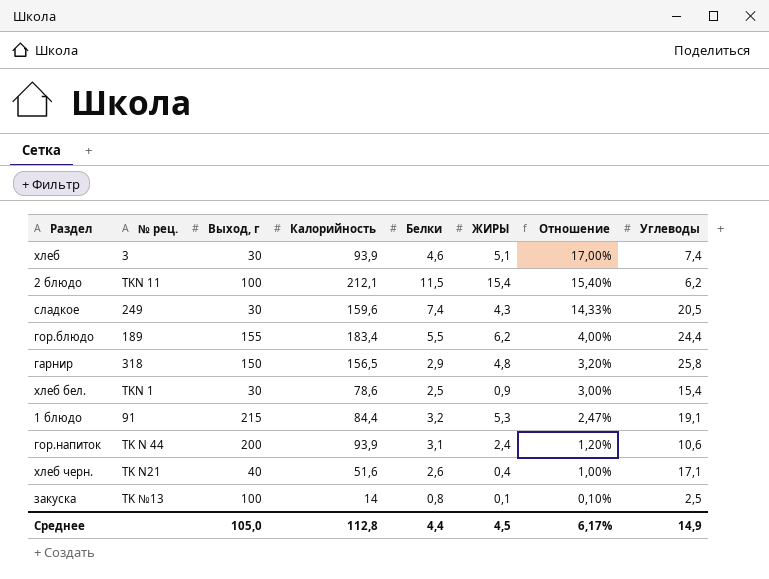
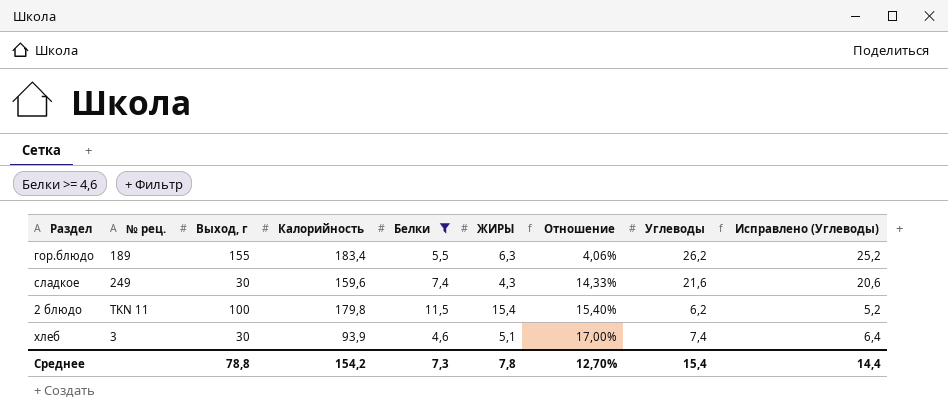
filter: none -> Белки >= 4,6
row order: Отношение descending -> Отношение ascending
column Исправлено (Углеводы) | formula: none -> [Углеводы] - 1
гор.блюдо | ЖИРЫ: 6,2 -> 6,3
гор.блюдо | Отношение: 4,00% -> 4,06%
гор.блюдо | Углеводы: 24,4 -> 26,2
сладкое | Углеводы: 20,5 -> 21,6
2 блюдо | Калорийность: 212,1 -> 179,8
Среднее | Выход, г: 105,0 -> 78,8
Среднее | Калорийность: 112,8 -> 154,2
Среднее | Белки: 4,4 -> 7,3
Среднее | ЖИРЫ: 4,5 -> 7,8
Среднее | Отношение: 6,17% -> 12,70%
Среднее | Углеводы: 14,9 -> 15,4

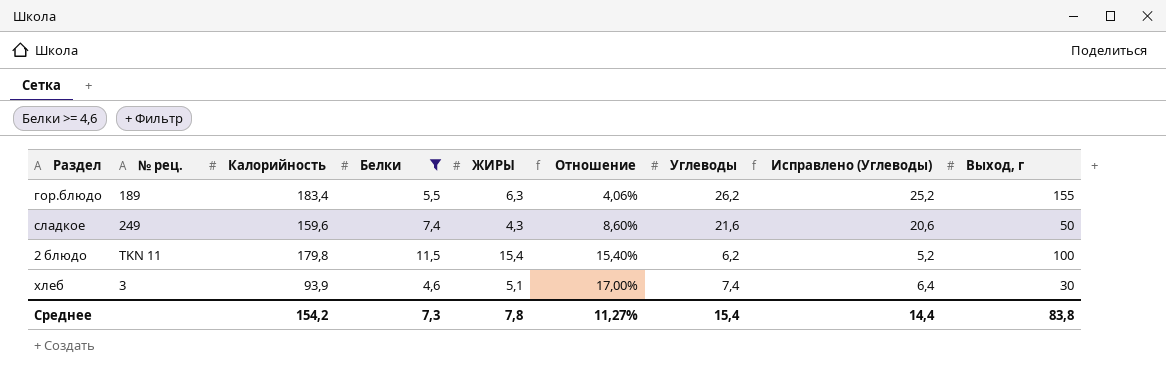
column Выход, г | position: 3 -> 9
сладкое | Отношение: 14,33% -> 8,60%
сладкое | Выход, г: 30 -> 50
Среднее | Отношение: 12,70% -> 11,27%
Среднее | Выход, г: 78,8 -> 83,8

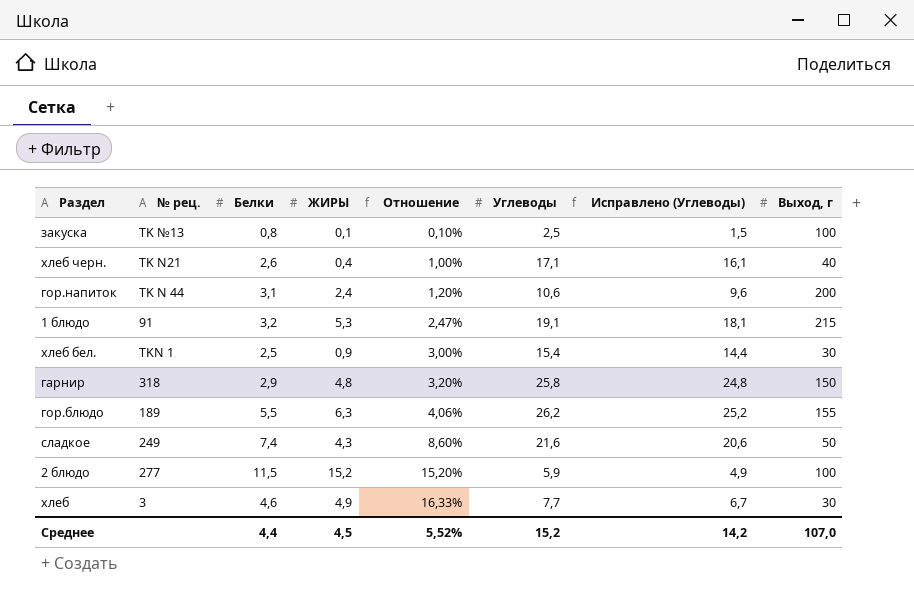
filter: Белки >= 4,6 -> none
column Калорийность | position: 3 -> none
2 блюдо | № рец.: TKN 11 -> 277
2 блюдо | ЖИРЫ: 15,4 -> 15,2
2 блюдо | Отношение: 15,40% -> 15,20%
2 блюдо | Углеводы: 6,2 -> 5,9
2 блюдо | Исправлено (Углеводы): 5,2 -> 4,9
хлеб | ЖИРЫ: 5,1 -> 4,9
хлеб | Отношение: 17,00% -> 16,33%
хлеб | Углеводы: 7,4 -> 7,7
хлеб | Исправлено (Углеводы): 6,4 -> 6,7
Среднее | Белки: 7,3 -> 4,4
Среднее | ЖИРЫ: 7,8 -> 4,5
Среднее | Отношение: 11,27% -> 5,52%
Среднее | Углеводы: 15,4 -> 15,2
Среднее | Исправлено (Углеводы): 14,4 -> 14,2
Среднее | Выход, г: 83,8 -> 107,0

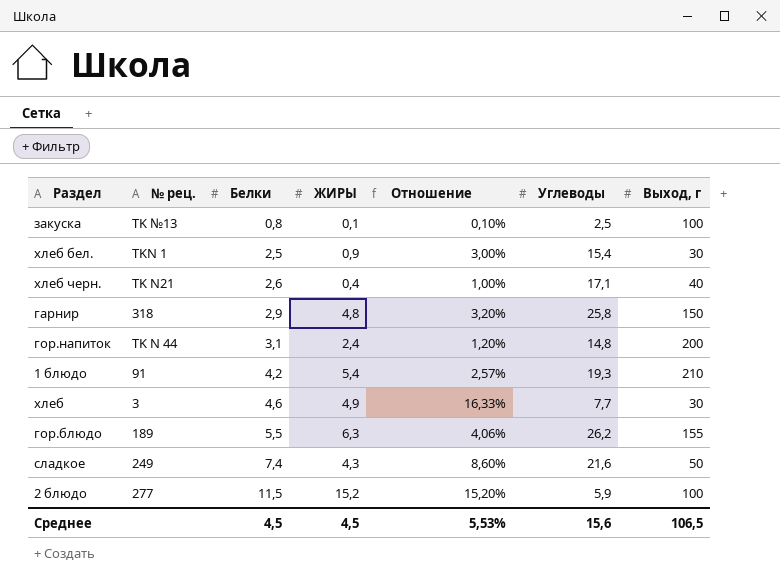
row order: Отношение ascending -> Белки ascending
column Исправлено (Углеводы) | formula: [Углеводы] - 1 -> none
гор.напиток | Углеводы: 10,6 -> 14,8
1 блюдо | Белки: 3,2 -> 4,2
1 блюдо | ЖИРЫ: 5,3 -> 5,4
1 блюдо | Отношение: 2,47% -> 2,57%
1 блюдо | Углеводы: 19,1 -> 19,3
1 блюдо | Выход, г: 215 -> 210
Среднее | Белки: 4,4 -> 4,5
Среднее | Отношение: 5,52% -> 5,53%
Среднее | Углеводы: 15,2 -> 15,6
Среднее | Выход, г: 107,0 -> 106,5

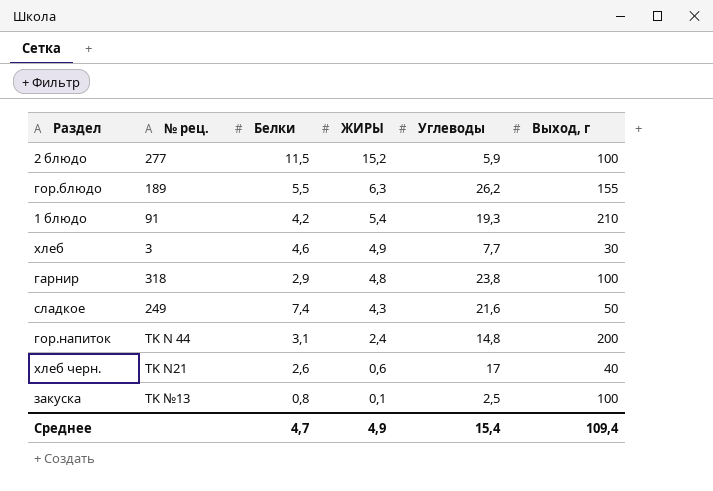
row order: Белки ascending -> ЖИРЫ descending
column Отношение | formula: [ЖИРЫ] / [Выход, г] -> none
row хлеб бел.: TKN 1 | 2,5 | 0,9 | 3,00% | 15,4 | 30 -> none
гарнир | Углеводы: 25,8 -> 23,8
гарнир | Выход, г: 150 -> 100
хлеб черн. | ЖИРЫ: 0,4 -> 0,6
хлеб черн. | Углеводы: 17,1 -> 17
Среднее | Белки: 4,5 -> 4,7
Среднее | ЖИРЫ: 4,5 -> 4,9
Среднее | Углеводы: 15,6 -> 15,4
Среднее | Выход, г: 106,5 -> 109,4

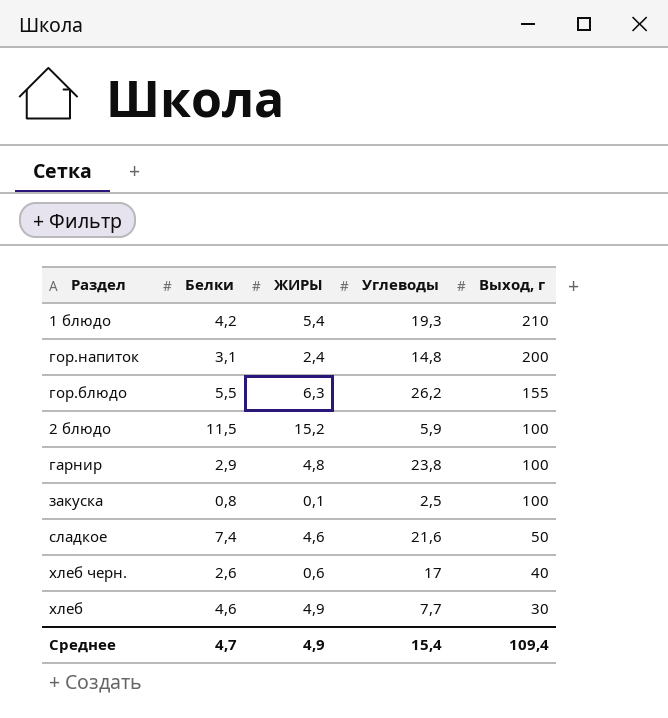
row order: ЖИРЫ descending -> Выход, г descending
column № рец. | position: 2 -> none
сладкое | ЖИРЫ: 4,3 -> 4,6

